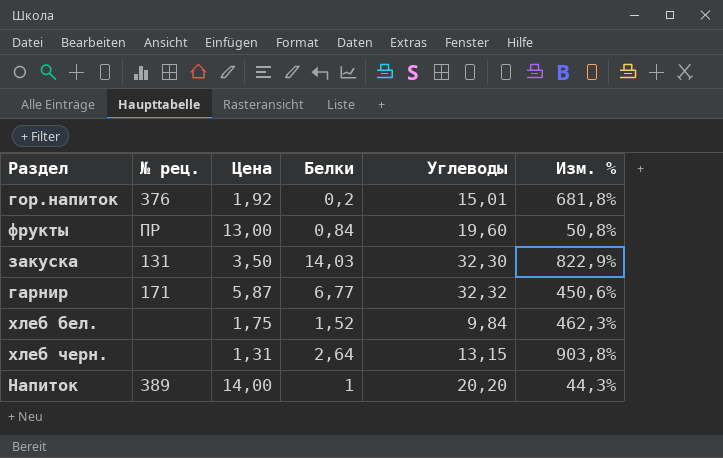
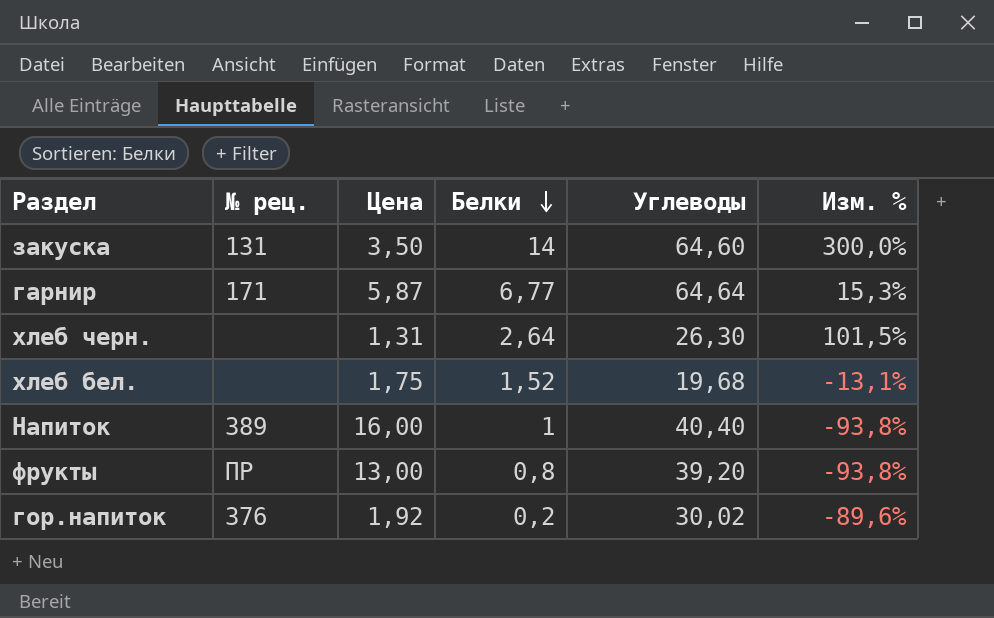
row order: none -> Белки descending
column Изм. % | formula: ([Углеводы] - [Цена]) / [Цена] -> ([Белки] - [Цена]) / [Цена]
закуска | Белки: 14,03 -> 14
закуска | Углеводы: 32,30 -> 64,60
гарнир | Углеводы: 32,32 -> 64,64
хлеб черн. | Углеводы: 13,15 -> 26,30
хлеб бел. | Углеводы: 9,84 -> 19,68
Напиток | Цена: 14,00 -> 16,00
Напиток | Углеводы: 20,20 -> 40,40
фрукты | Белки: 0,84 -> 0,8
фрукты | Углеводы: 19,60 -> 39,20
гор.напиток | Углеводы: 15,01 -> 30,02

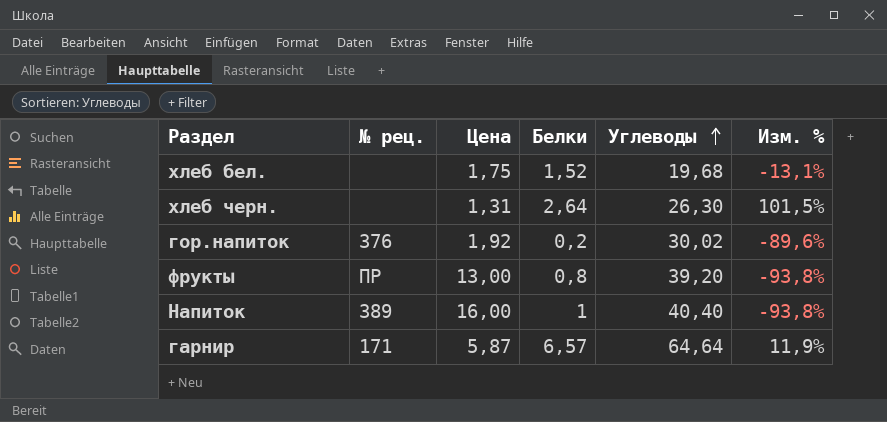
row order: Белки descending -> Углеводы ascending
row закуска: 131 | 3,50 | 14 | 64,60 | 300,0% -> none
гарнир | Белки: 6,77 -> 6,57
гарнир | Изм. %: 15,3% -> 11,9%

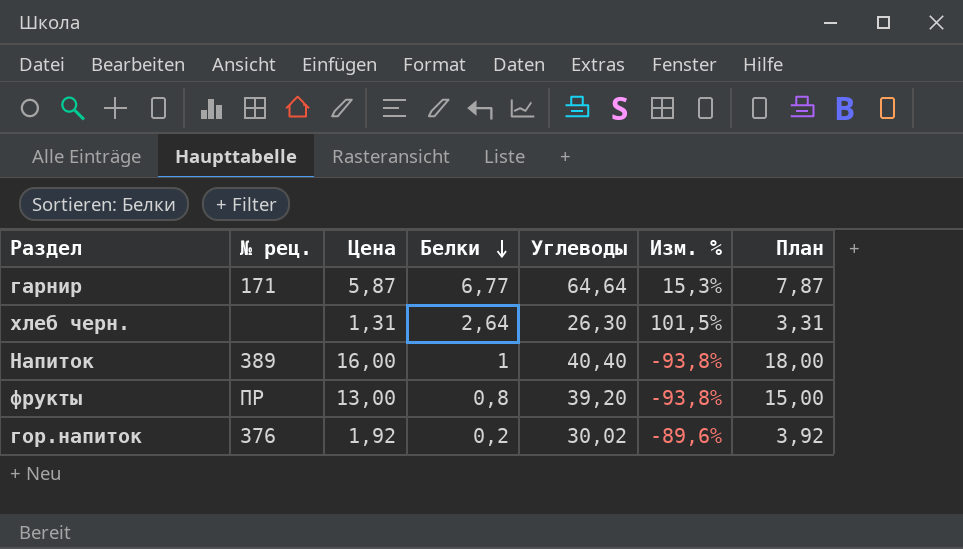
row order: Углеводы ascending -> Белки descending
column План | formula: none -> [Цена] + 2
row хлеб бел.: none | 1,75 | 1,52 | 19,68 | -13,1% -> none
гарнир | Белки: 6,57 -> 6,77
гарнир | Изм. %: 11,9% -> 15,3%

